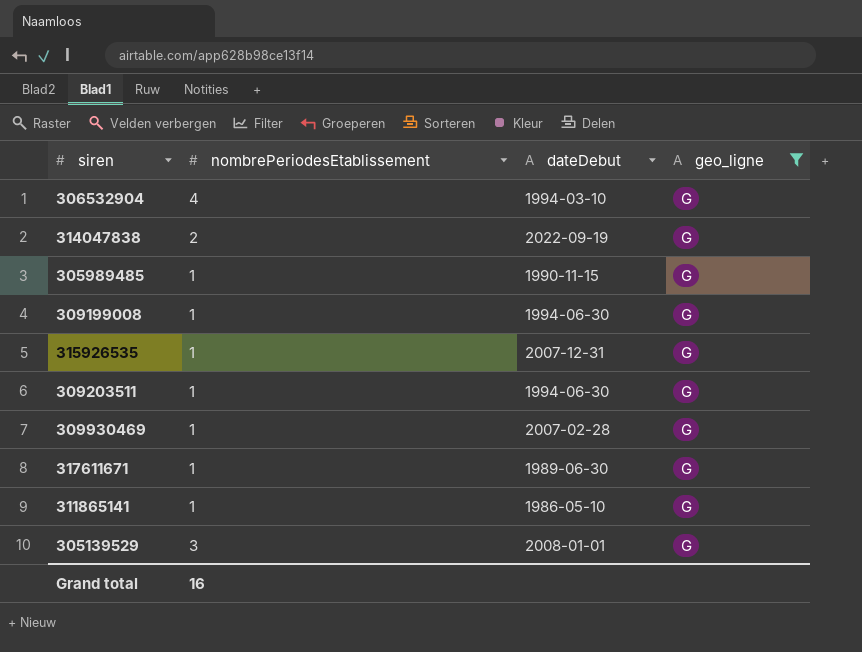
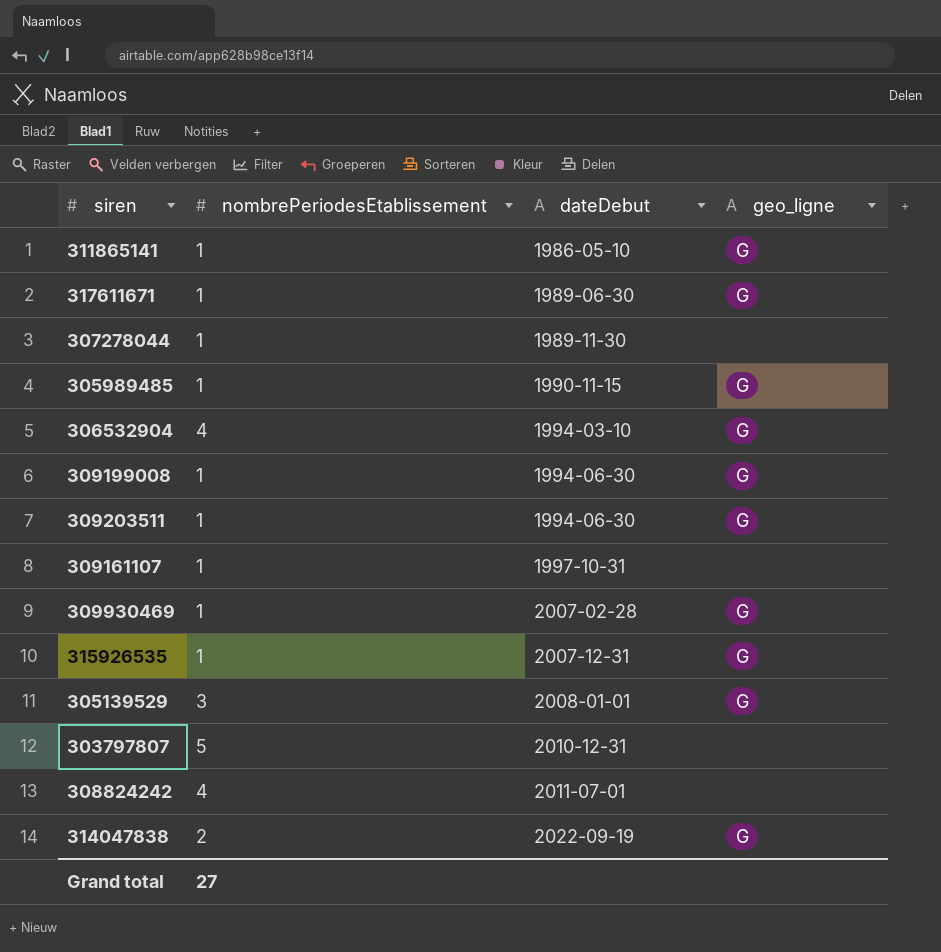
filter: geo_ligne = G -> none
row order: none -> dateDebut ascending
Grand total | nombrePeriodesEtablissement: 16 -> 27

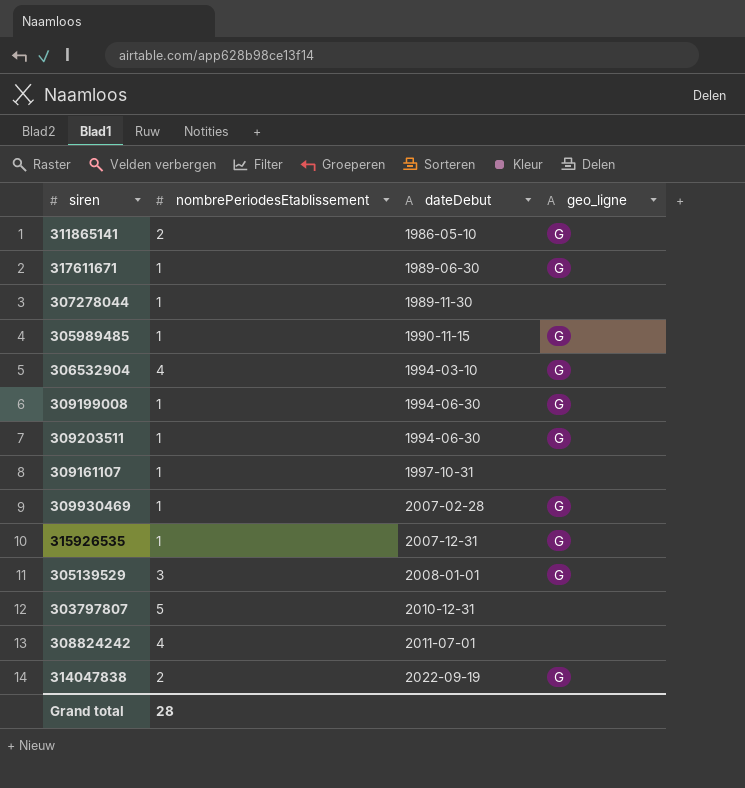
311865141 | nombrePeriodesEtablissement: 1 -> 2
Grand total | nombrePeriodesEtablissement: 27 -> 28

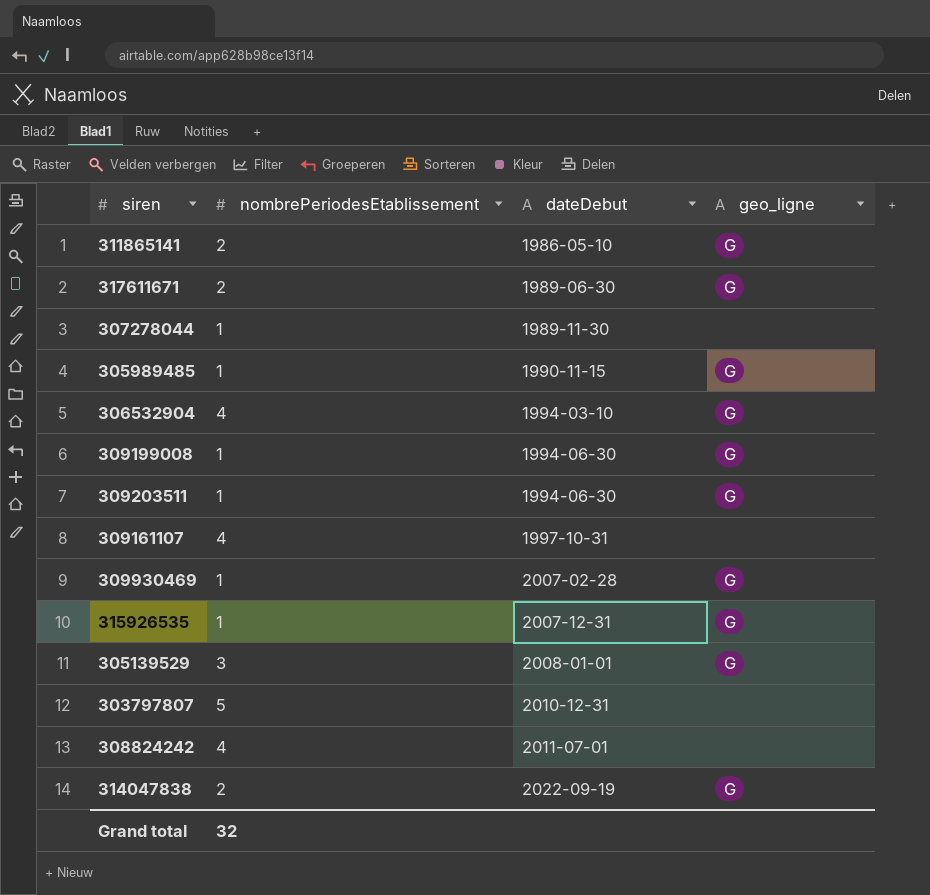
317611671 | nombrePeriodesEtablissement: 1 -> 2
309161107 | nombrePeriodesEtablissement: 1 -> 4
Grand total | nombrePeriodesEtablissement: 28 -> 32

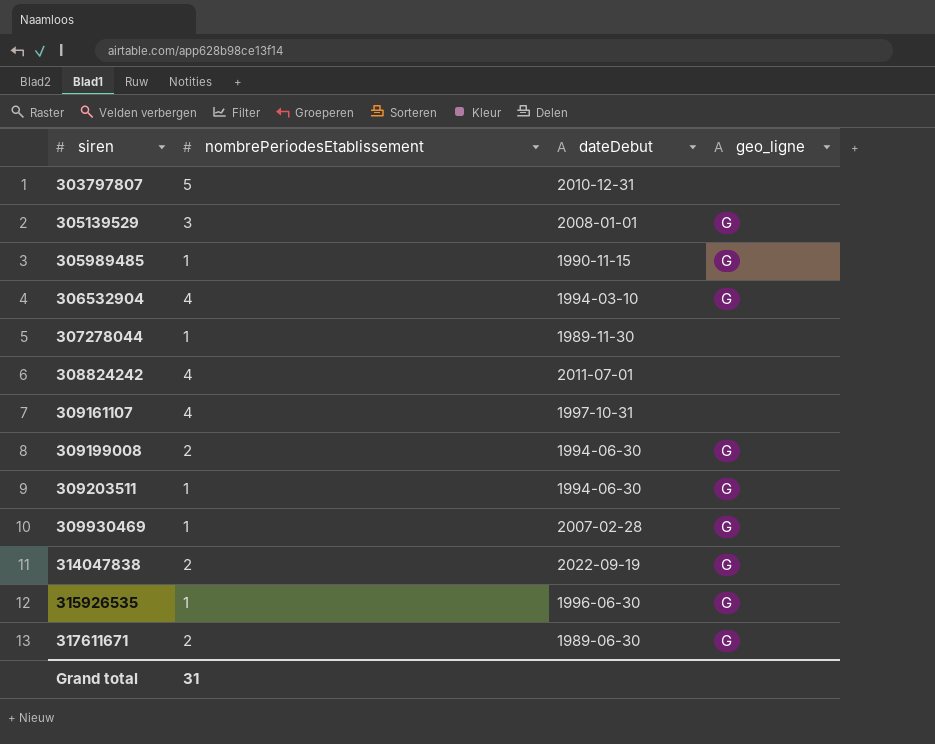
row order: dateDebut ascending -> siren ascending
row 311865141: 2 | 1986-05-10 | G -> none
309199008 | nombrePeriodesEtablissement: 1 -> 2
315926535 | dateDebut: 2007-12-31 -> 1996-06-30
Grand total | nombrePeriodesEtablissement: 32 -> 31

